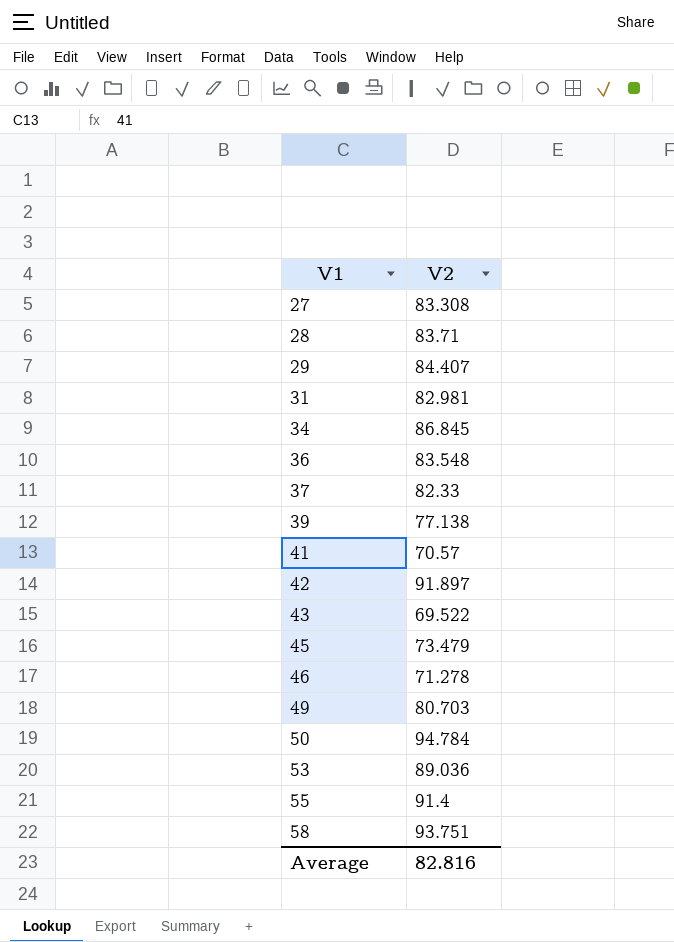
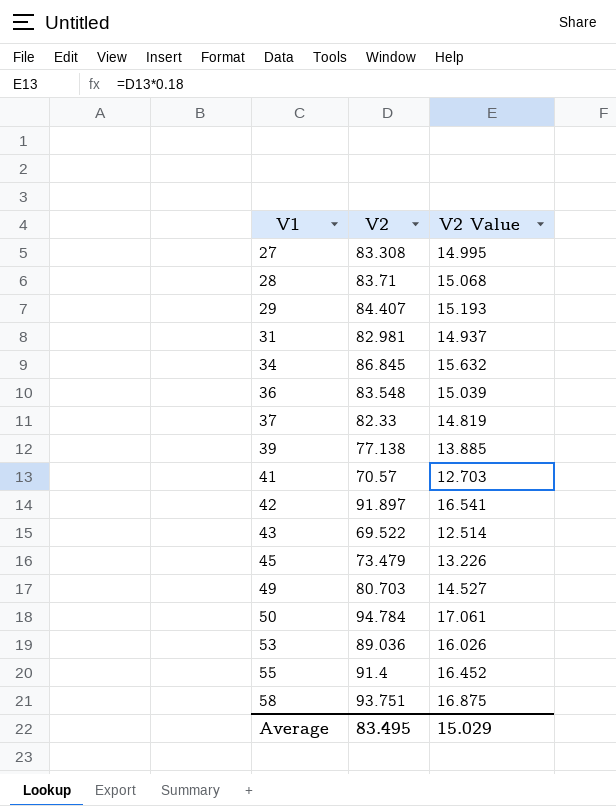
column V2 Value | formula: none -> [V2] * 0.18
row 46: 71.278 -> none
Average | V2: 82.816 -> 83.495

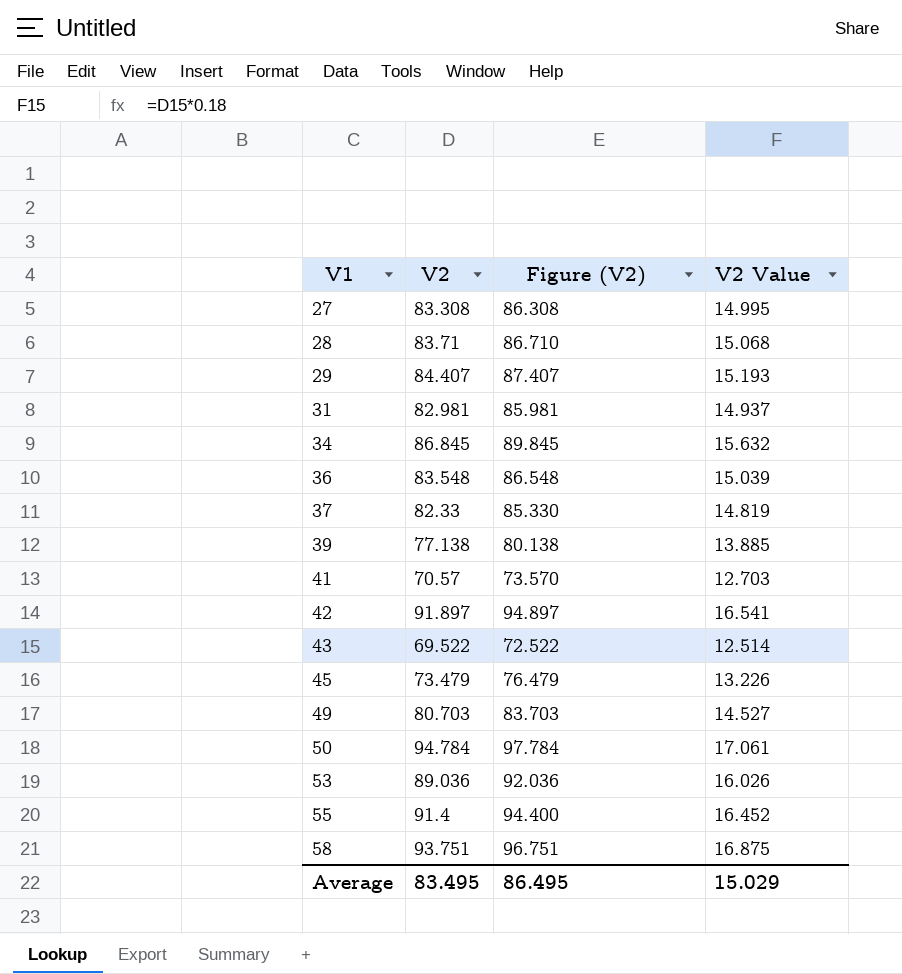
column Figure (V2) | formula: none -> [V2] + 3

